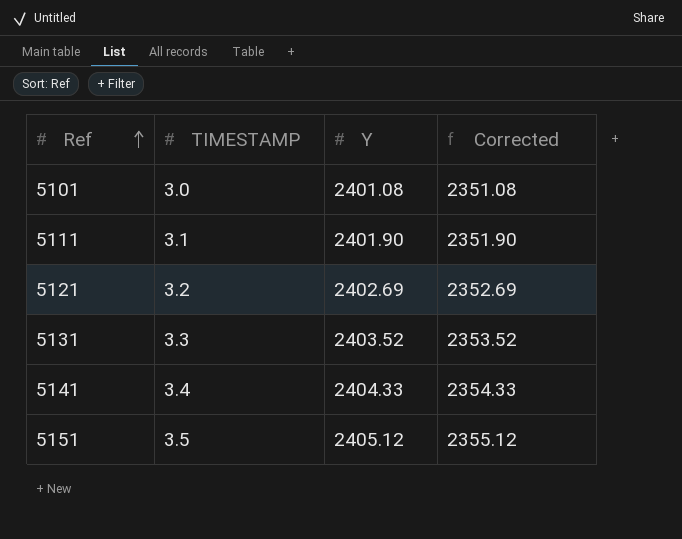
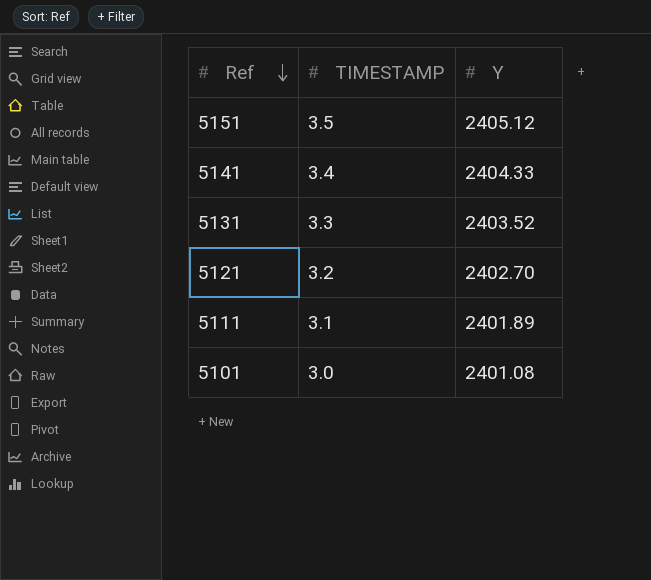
row order: Ref ascending -> Ref descending
column Corrected | formula: [Y] - 50 -> none
5121 | Y: 2402.69 -> 2402.70
5111 | Y: 2401.90 -> 2401.89

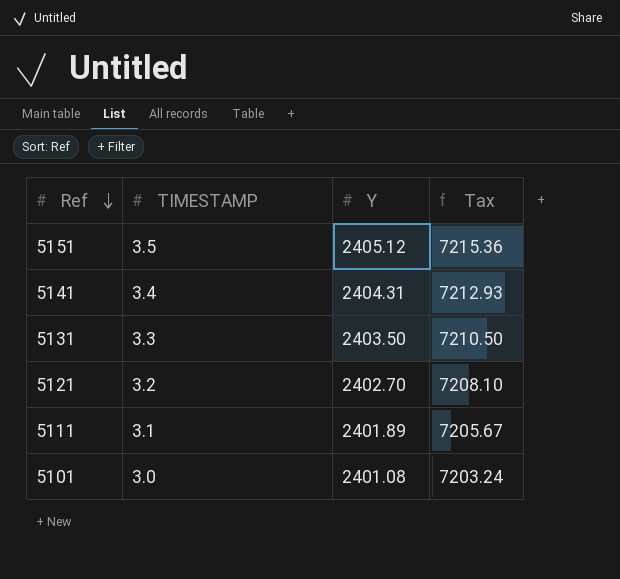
column Tax | formula: none -> [Y] * 3
5141 | Y: 2404.33 -> 2404.31
5131 | Y: 2403.52 -> 2403.50

